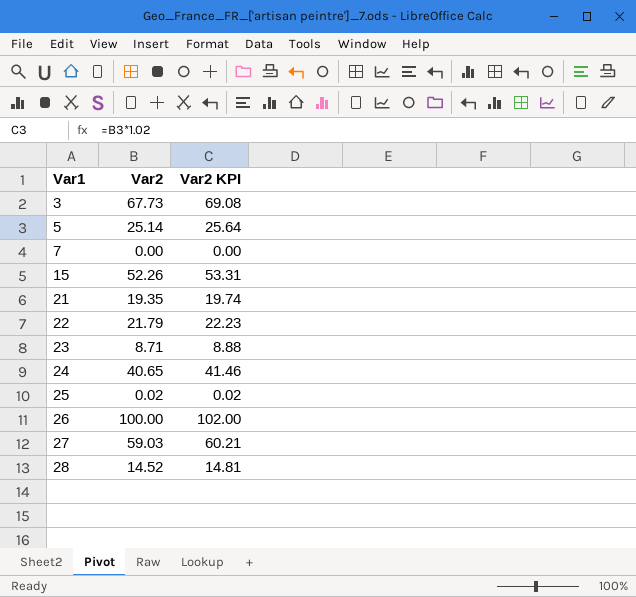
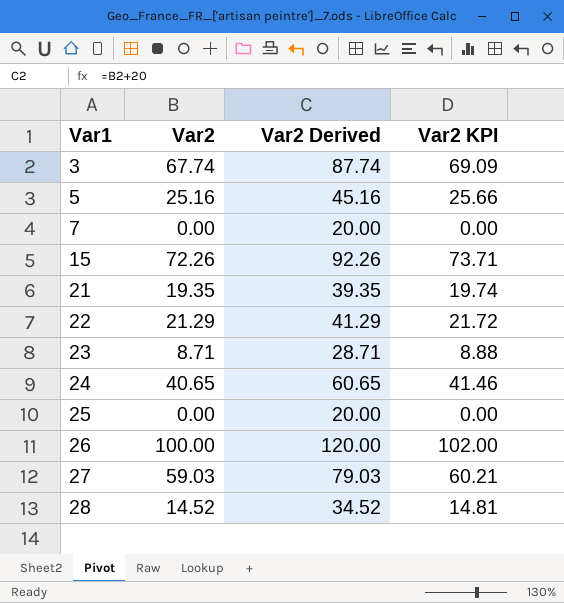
column Var2 Derived | formula: none -> [Var2] + 20
3 | Var2: 67.73 -> 67.74
3 | Var2 KPI: 69.08 -> 69.09
5 | Var2: 25.14 -> 25.16
5 | Var2 KPI: 25.64 -> 25.66
15 | Var2: 52.26 -> 72.26
15 | Var2 KPI: 53.31 -> 73.71
22 | Var2: 21.79 -> 21.29
22 | Var2 KPI: 22.23 -> 21.72
25 | Var2: 0.02 -> 0.00
25 | Var2 KPI: 0.02 -> 0.00

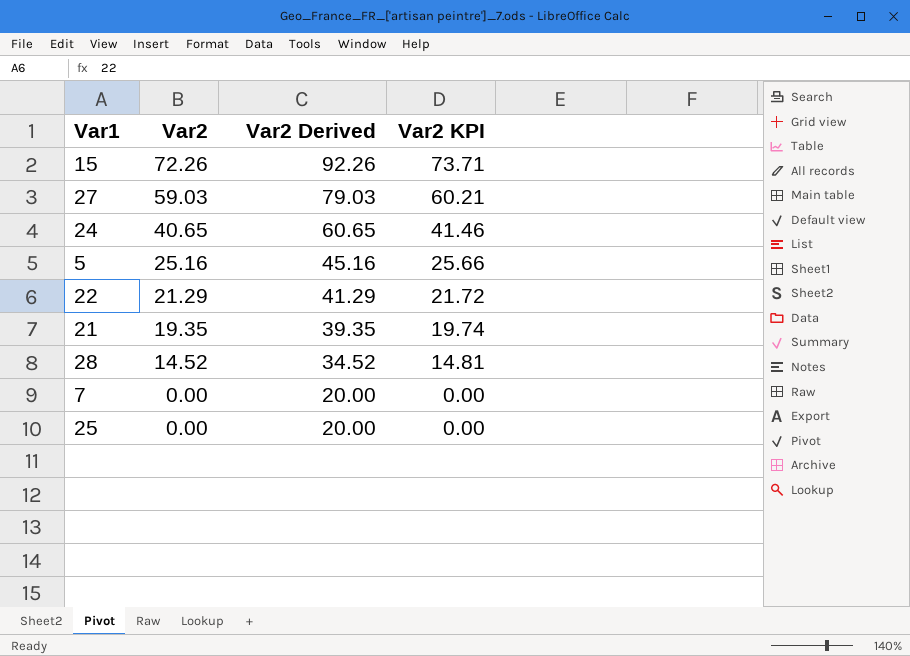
row order: Var1 ascending -> Var2 descending
row 3: 67.74 | 87.74 | 69.09 -> none
row 23: 8.71 | 28.71 | 8.88 -> none
row 26: 100.00 | 120.00 | 102.00 -> none

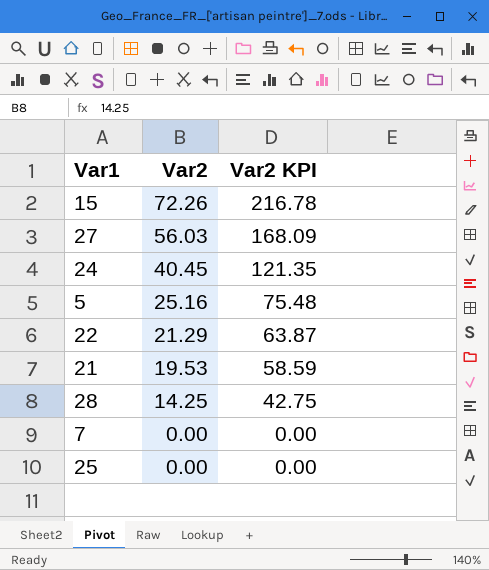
column Var2 Derived | formula: [Var2] + 20 -> none
column Var2 KPI | formula: [Var2] * 1.02 -> [Var2] * 3
27 | Var2: 59.03 -> 56.03
24 | Var2: 40.65 -> 40.45
21 | Var2: 19.35 -> 19.53
28 | Var2: 14.52 -> 14.25

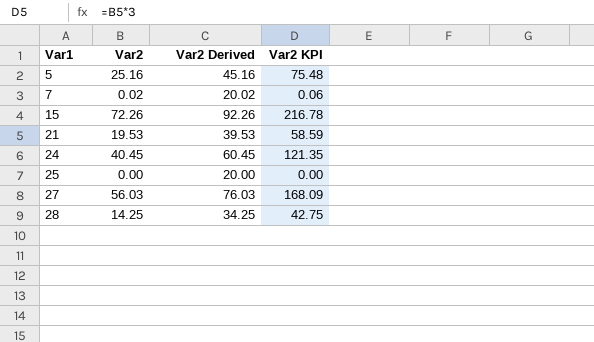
row order: Var2 descending -> Var1 ascending
column Var2 Derived | formula: none -> [Var2] + 20
row 22: 21.29 | 63.87 -> none
7 | Var2: 0.00 -> 0.02
7 | Var2 KPI: 0.00 -> 0.06

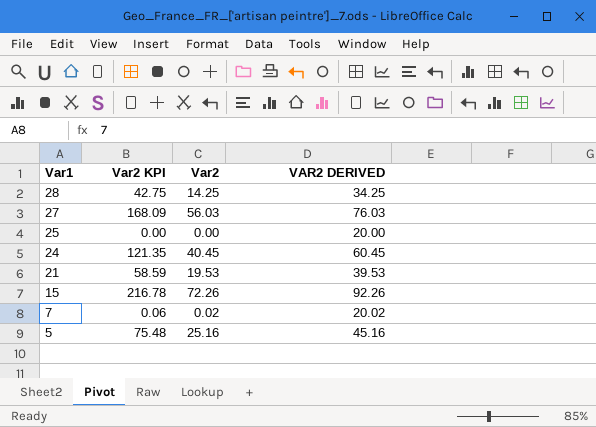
row order: Var1 ascending -> Var1 descending
column Var2 KPI | position: 4 -> 2
column name: Var2 Derived -> VAR2 DERIVED

